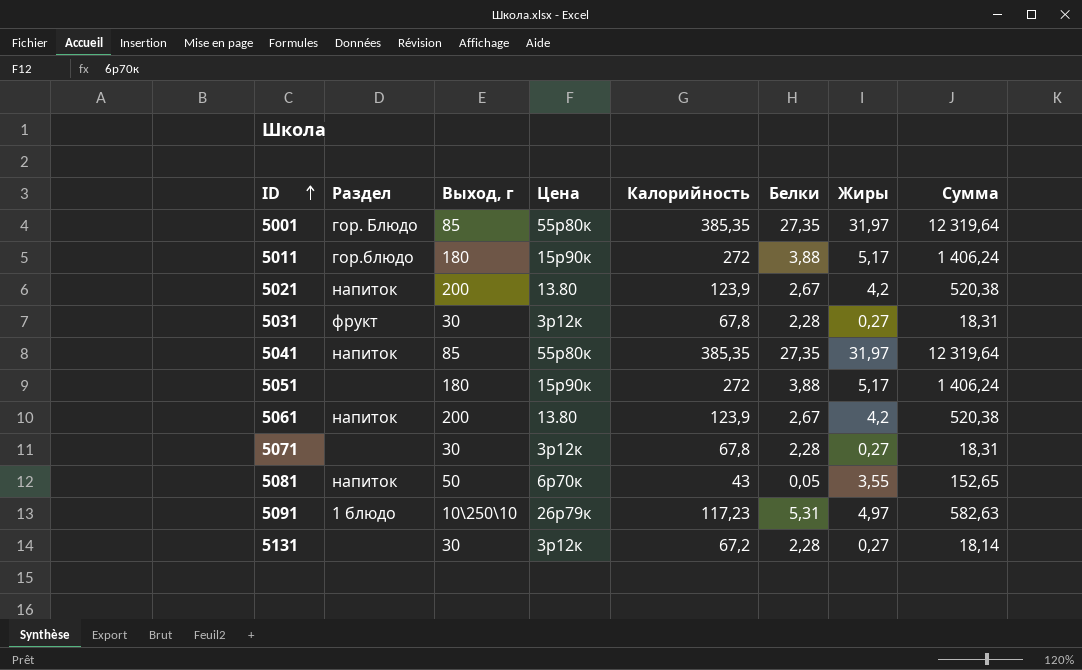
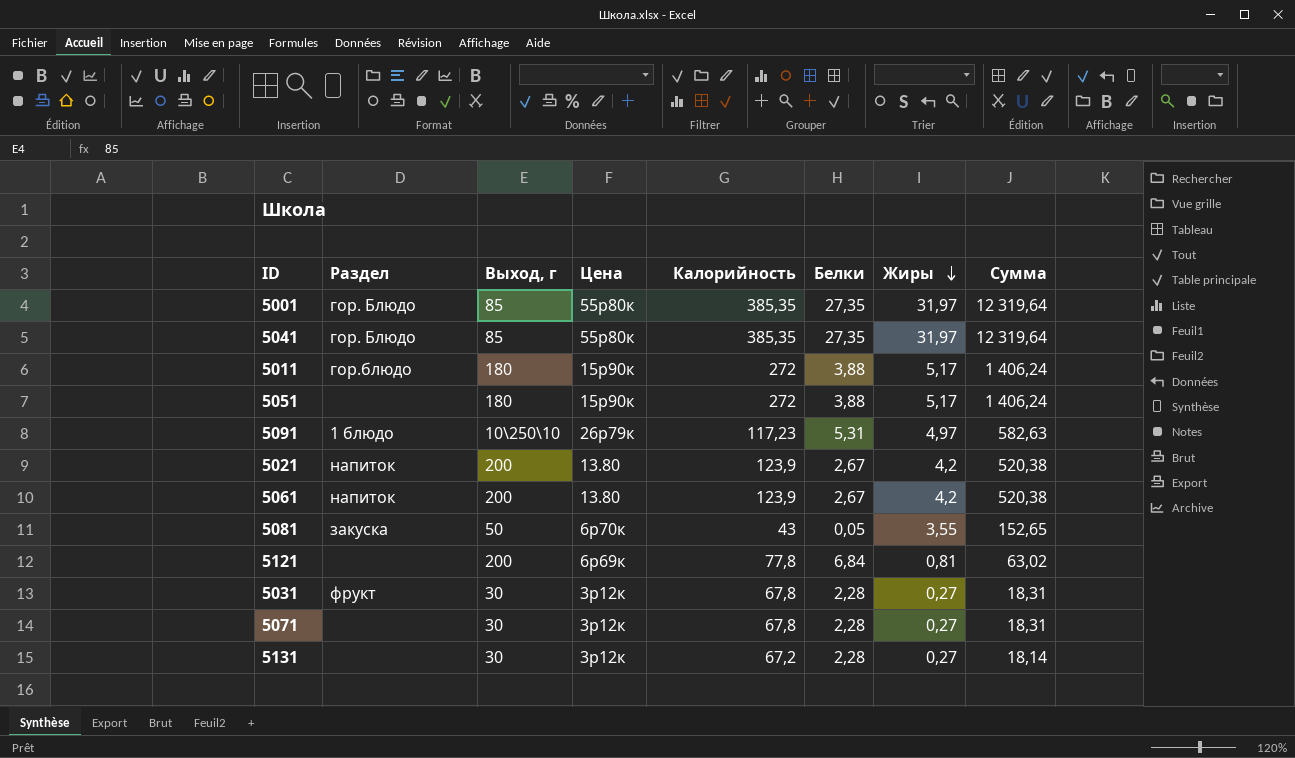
row order: ID ascending -> Жиры descending
5041 | Раздел: напиток -> гор. Блюдо
5081 | Раздел: напиток -> закуска
row 5121: none -> none | 200 | 6р69к | 77,8 | 6,84 | 0,81 | 63,02

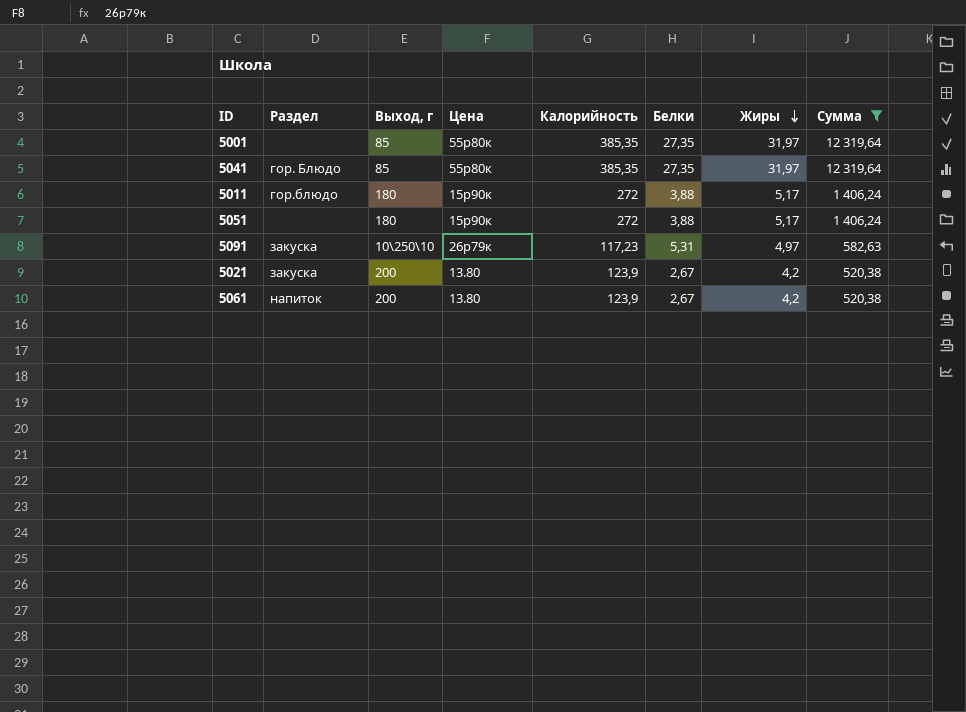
filter: none -> Сумма >= 520,38
5001 | Раздел: гор. Блюдо -> none
5091 | Раздел: 1 блюдо -> закуска
5021 | Раздел: напиток -> закуска

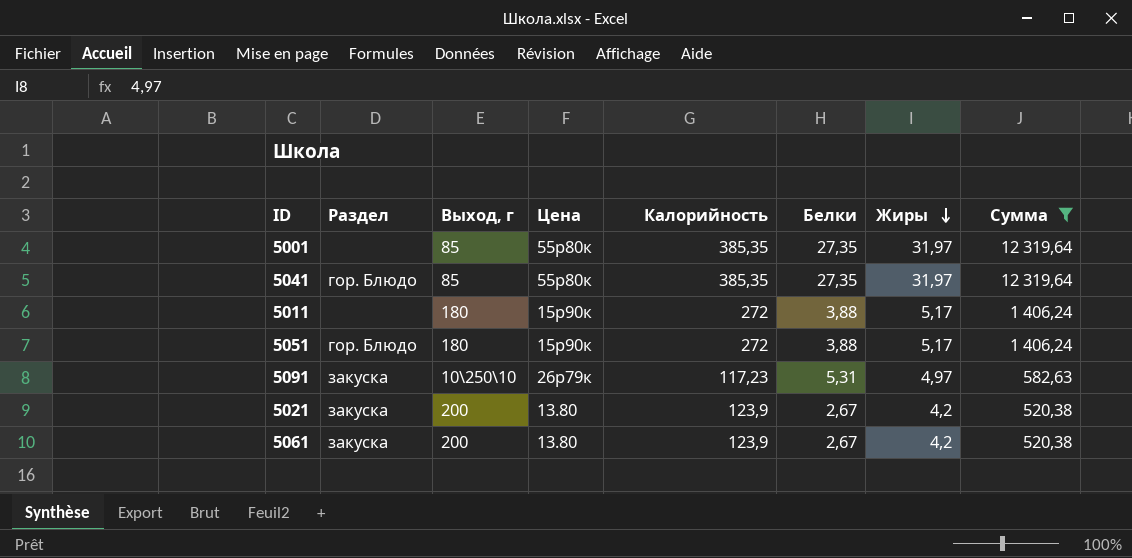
5011 | Раздел: гор.блюдо -> none
5051 | Раздел: none -> гор. Блюдо
5061 | Раздел: напиток -> закуска

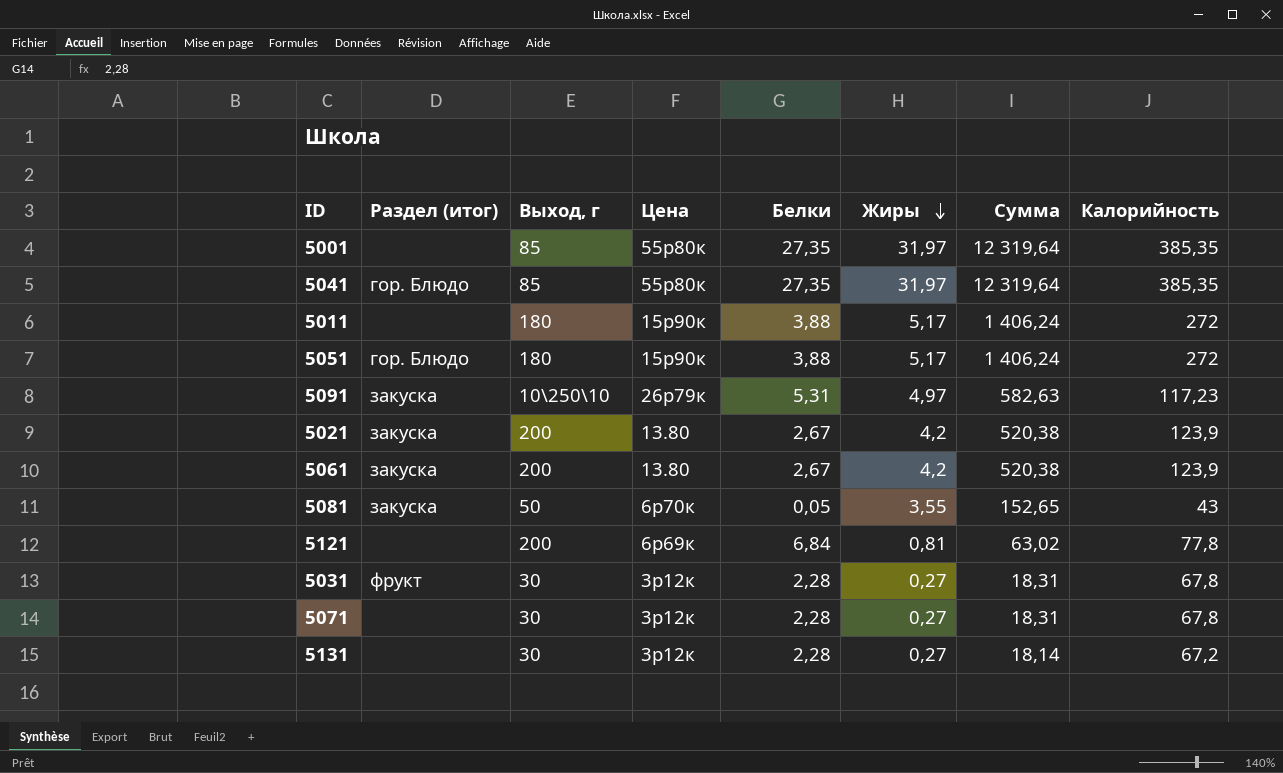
filter: Сумма >= 520,38 -> none
column name: Раздел -> Раздел (итог)
column Калорийность | position: 5 -> 8

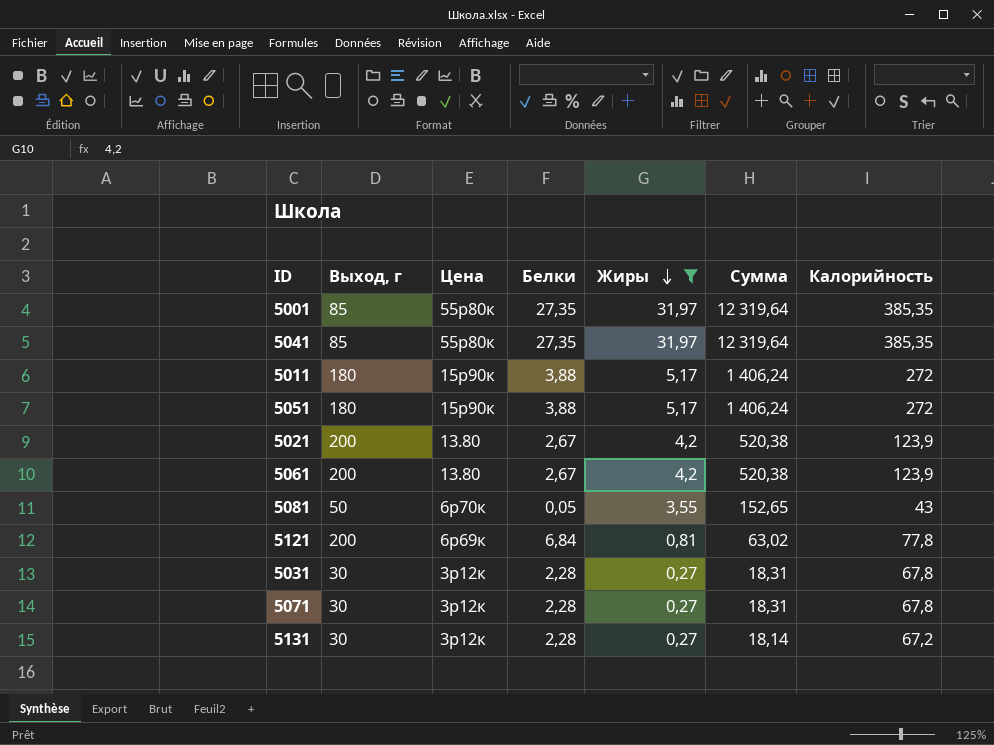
filter: none -> Жиры != 4,97
column Раздел (итог) | position: 2 -> none

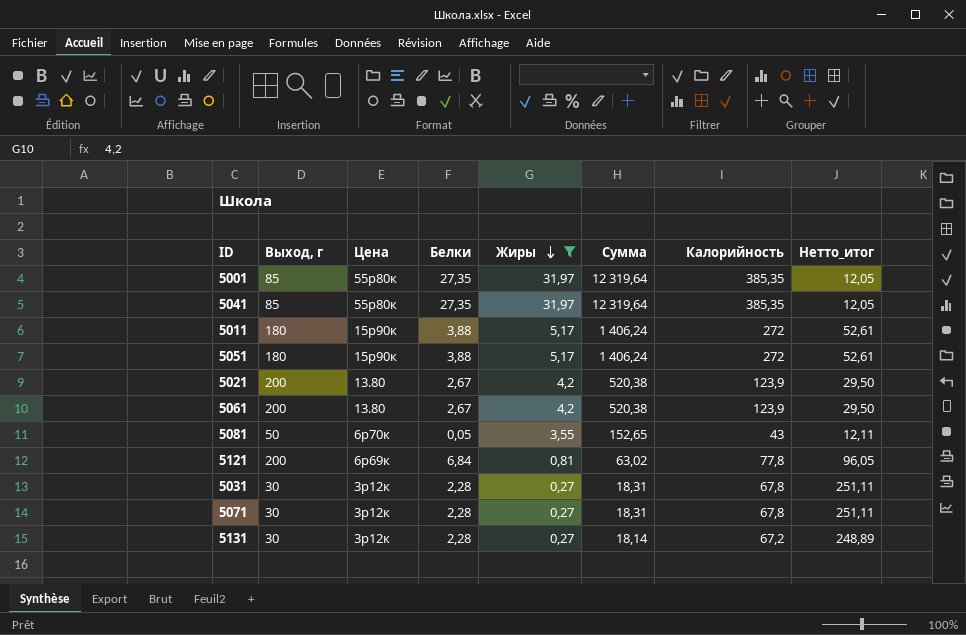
column Нетто_итог | formula: none -> [Калорийность] / [Жиры]

